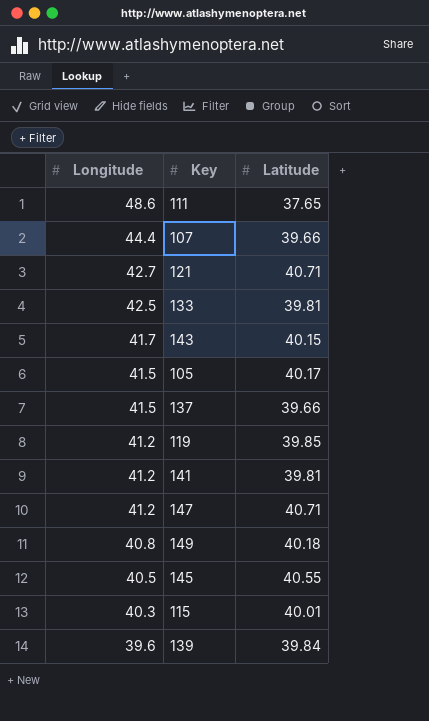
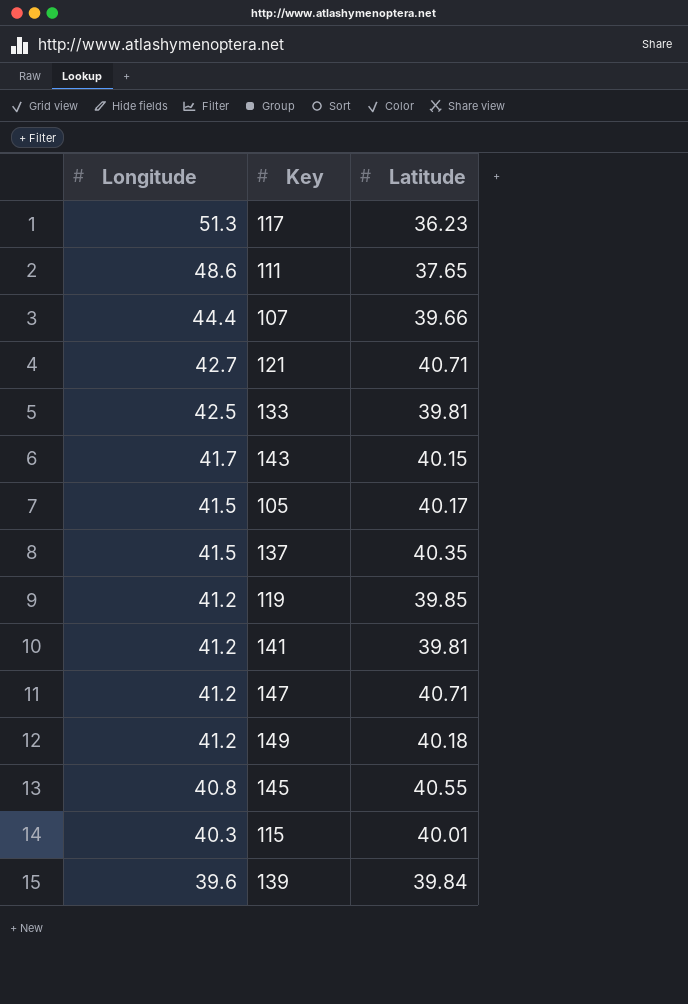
row 117: none -> 51.3 | 36.23
137 | Latitude: 39.66 -> 40.35
149 | Longitude: 40.8 -> 41.2
145 | Longitude: 40.5 -> 40.8

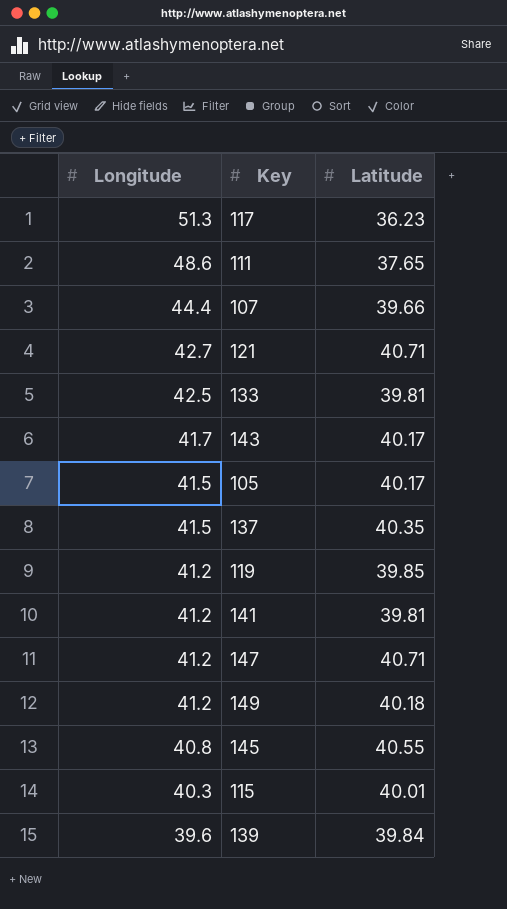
143 | Latitude: 40.15 -> 40.17

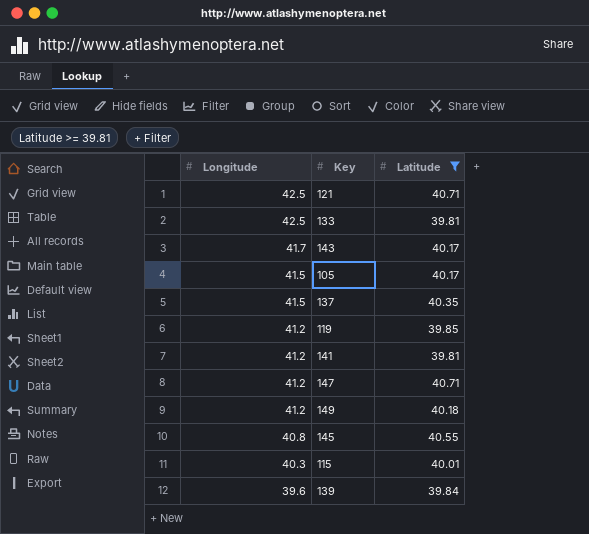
filter: none -> Latitude >= 39.81
121 | Longitude: 42.7 -> 42.5

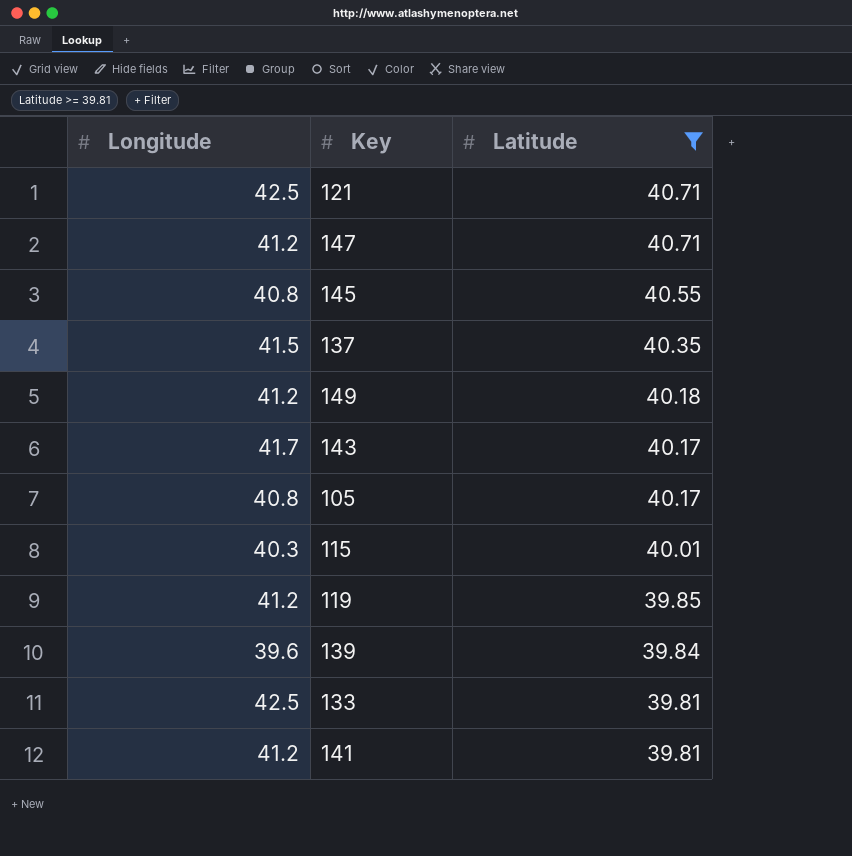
row order: Longitude descending -> Latitude descending
105 | Longitude: 41.5 -> 40.8

